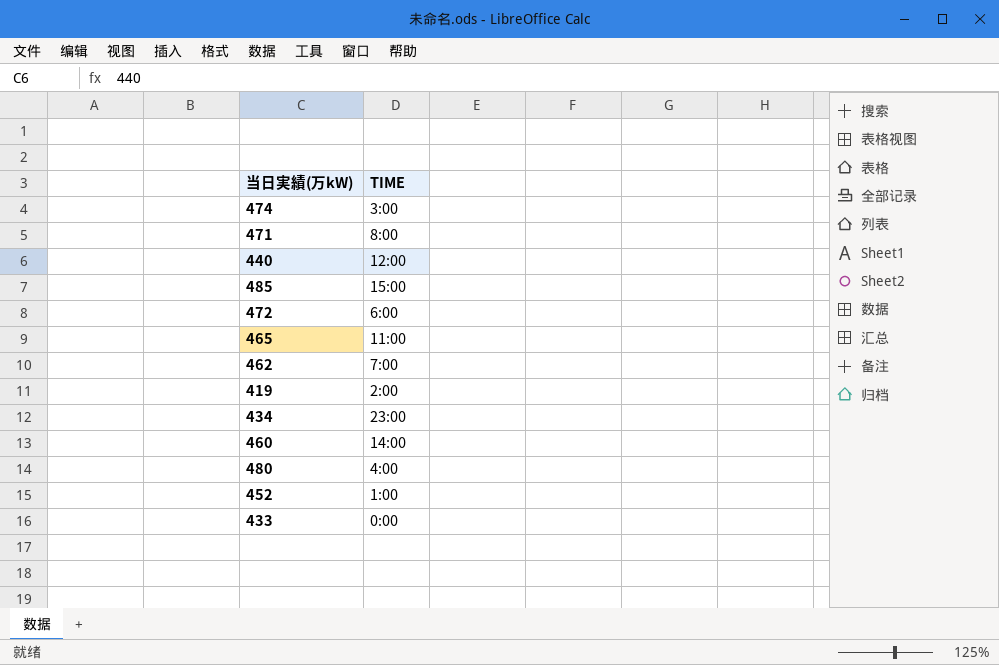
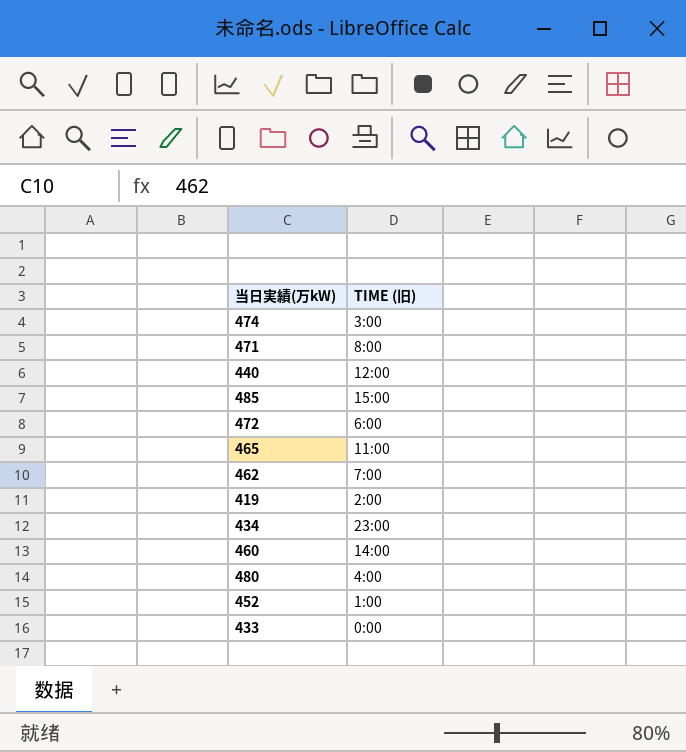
column name: TIME -> TIME (旧)

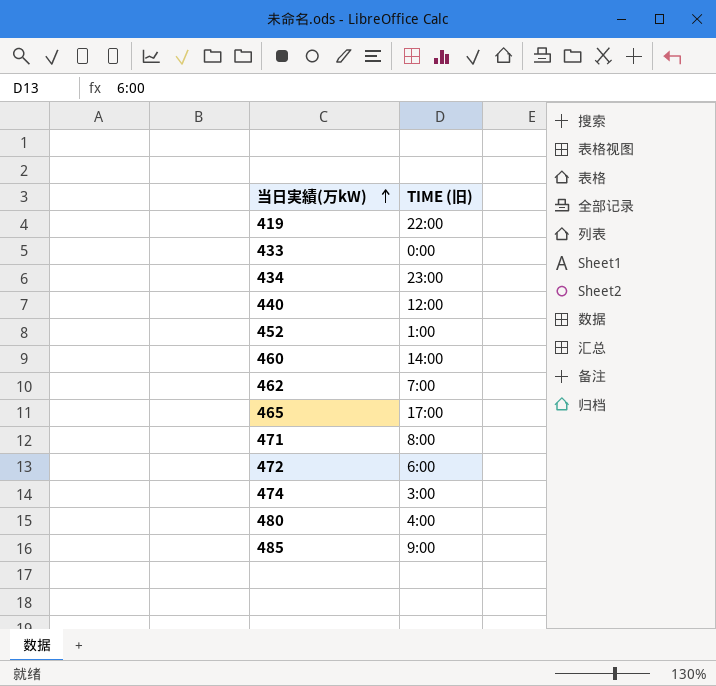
row order: none -> 当日実績(万kW) ascending
419 | TIME (旧): 2:00 -> 22:00
465 | TIME (旧): 11:00 -> 17:00
485 | TIME (旧): 15:00 -> 9:00

